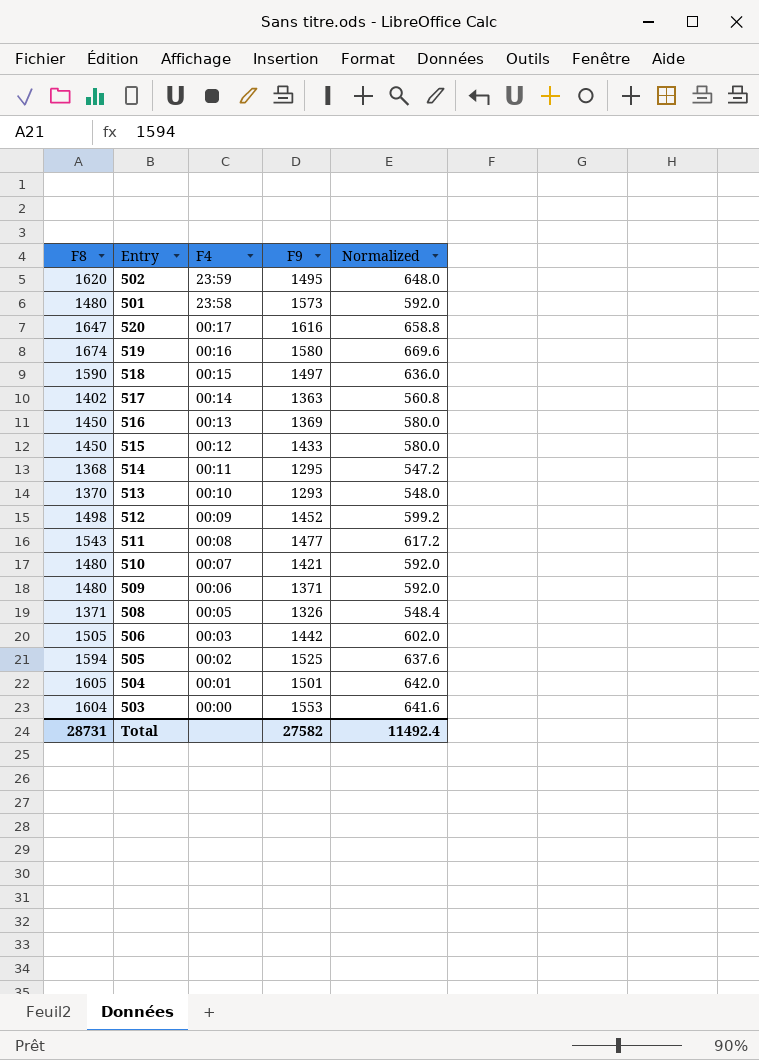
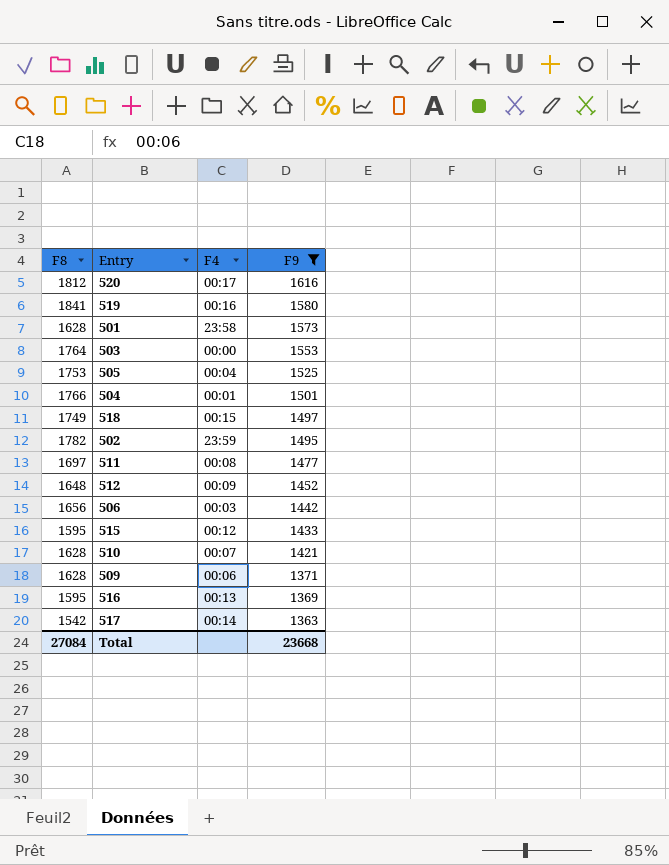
filter: none -> F9 >= 1363
row order: F4 descending -> F9 descending
column Normalized | formula: [F8] * 0.4 -> none
520 | F8: 1647 -> 1812
519 | F8: 1674 -> 1841
501 | F8: 1480 -> 1628
503 | F8: 1604 -> 1764
505 | F8: 1594 -> 1753
505 | F4: 00:02 -> 00:04
504 | F8: 1605 -> 1766
518 | F8: 1590 -> 1749
502 | F8: 1620 -> 1782
511 | F8: 1543 -> 1697
512 | F8: 1498 -> 1648
506 | F8: 1505 -> 1656
515 | F8: 1450 -> 1595
510 | F8: 1480 -> 1628
509 | F8: 1480 -> 1628
516 | F8: 1450 -> 1595
517 | F8: 1402 -> 1542
Total | F8: 28731 -> 27084
Total | F9: 27582 -> 23668

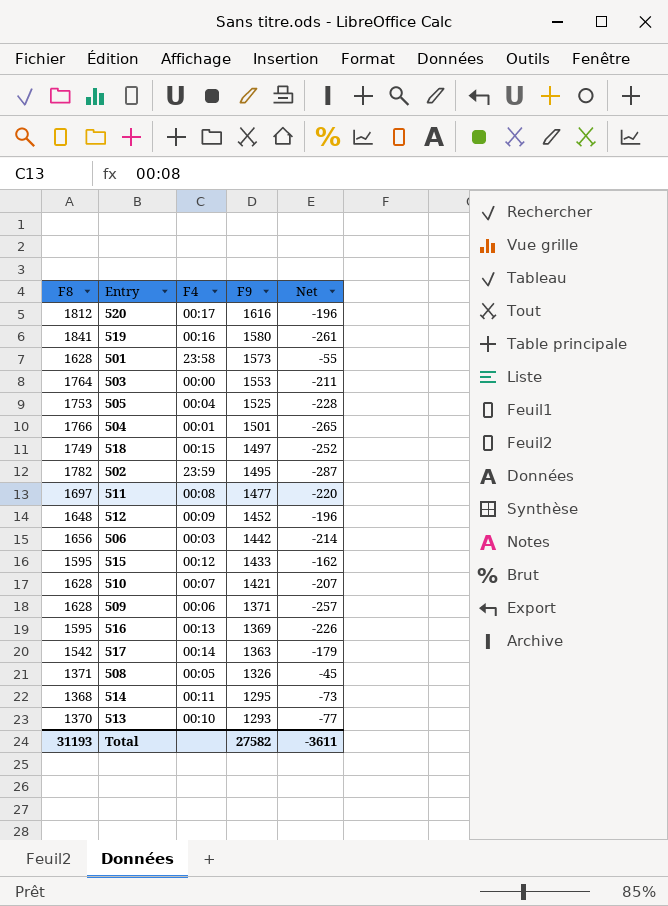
filter: F9 >= 1363 -> none
column Net | formula: none -> [F9] - [F8]
Total | F8: 27084 -> 31193
Total | F9: 23668 -> 27582

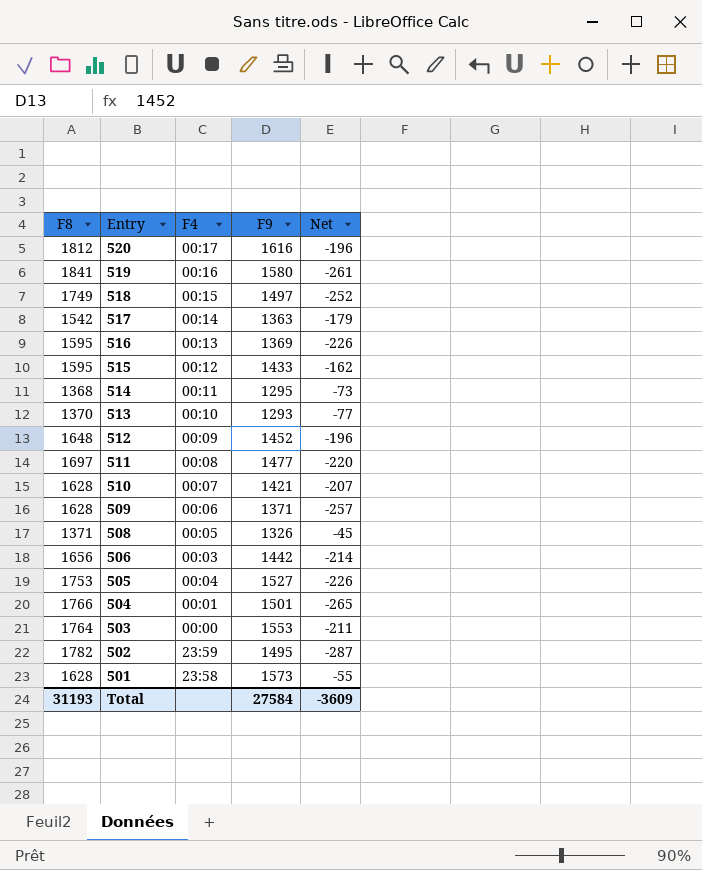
row order: F9 descending -> Entry descending
505 | F9: 1525 -> 1527
505 | Net: -228 -> -226
Total | F9: 27582 -> 27584
Total | Net: -3611 -> -3609

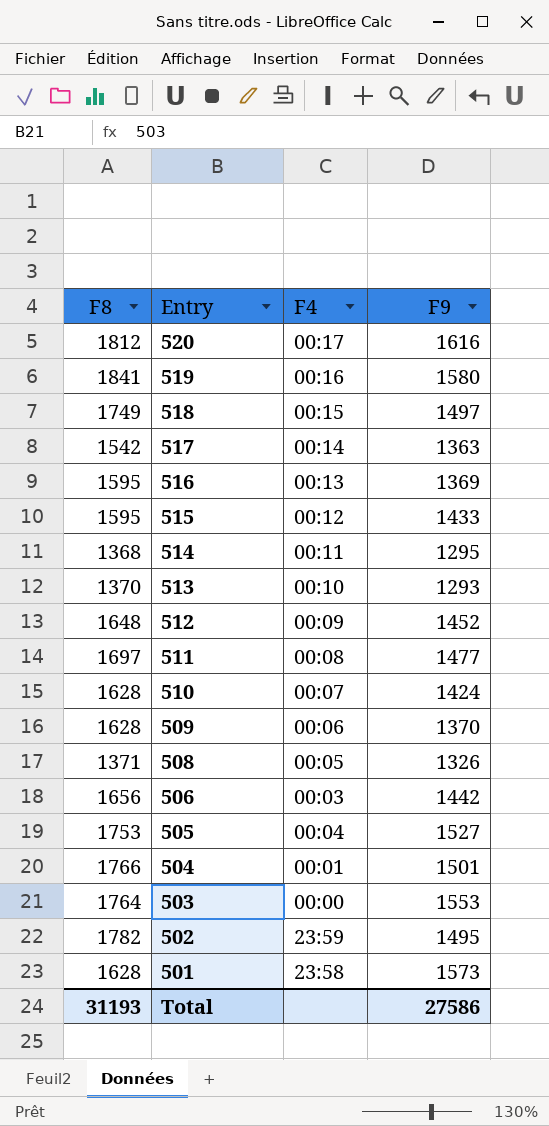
column Net | formula: [F9] - [F8] -> none
510 | F9: 1421 -> 1424
509 | F9: 1371 -> 1370
Total | F9: 27584 -> 27586

